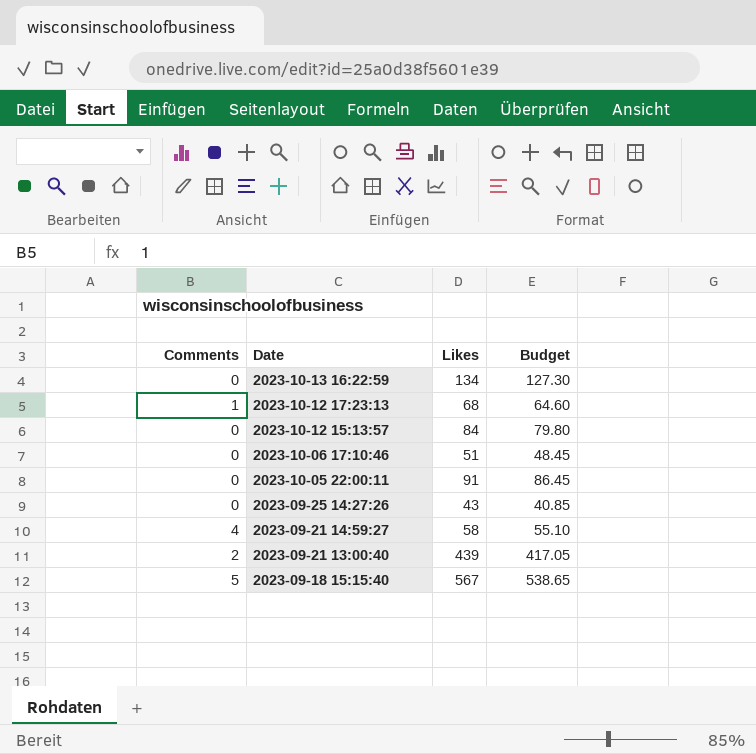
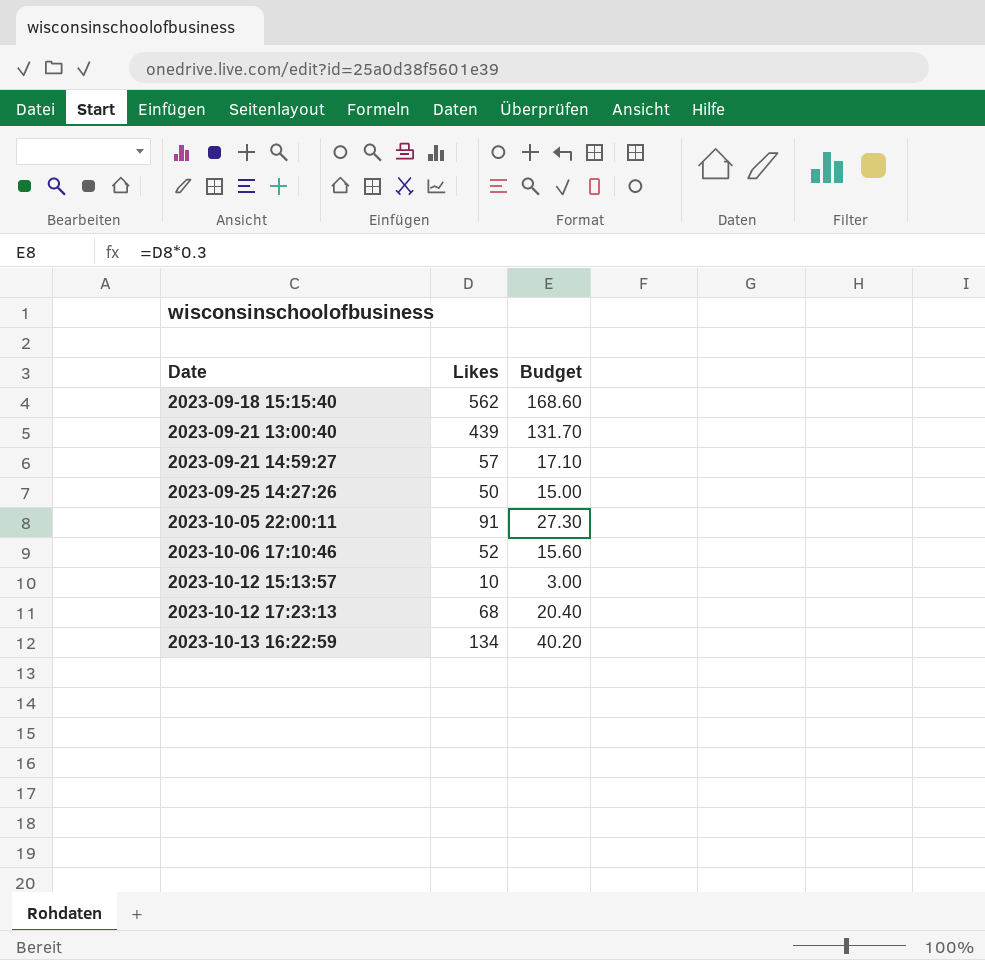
row order: Date descending -> Date ascending
column Comments | position: 1 -> none
column Budget | formula: [Likes] * 0.95 -> [Likes] * 0.3
2023-09-18 15:15:40 | Likes: 567 -> 562
2023-09-21 14:59:27 | Likes: 58 -> 57
2023-09-25 14:27:26 | Likes: 43 -> 50
2023-10-06 17:10:46 | Likes: 51 -> 52
2023-10-12 15:13:57 | Likes: 84 -> 10

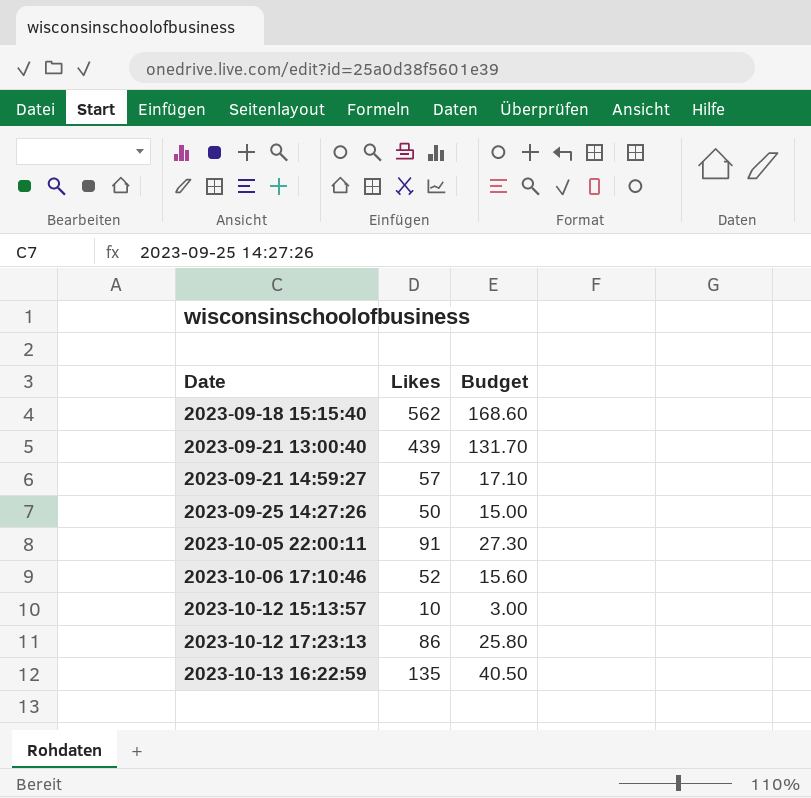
2023-10-12 17:23:13 | Likes: 68 -> 86
2023-10-12 17:23:13 | Budget: 20.40 -> 25.80
2023-10-13 16:22:59 | Likes: 134 -> 135
2023-10-13 16:22:59 | Budget: 40.20 -> 40.50

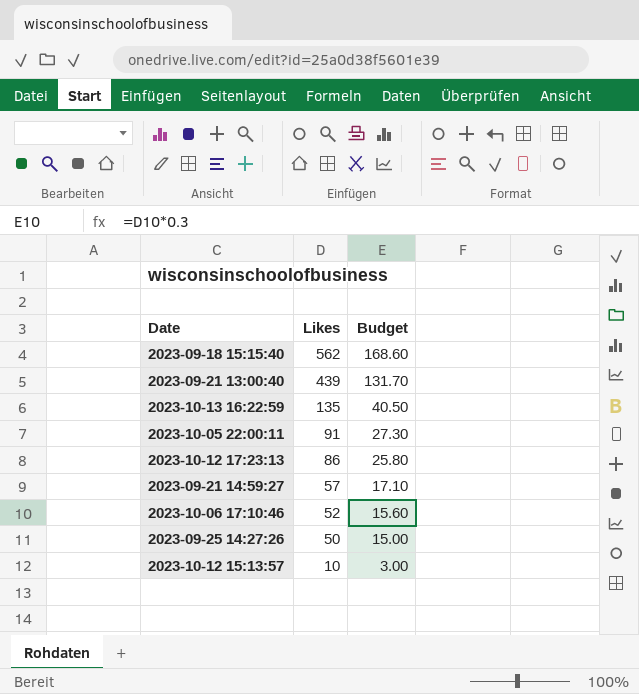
row order: Date ascending -> Likes descending

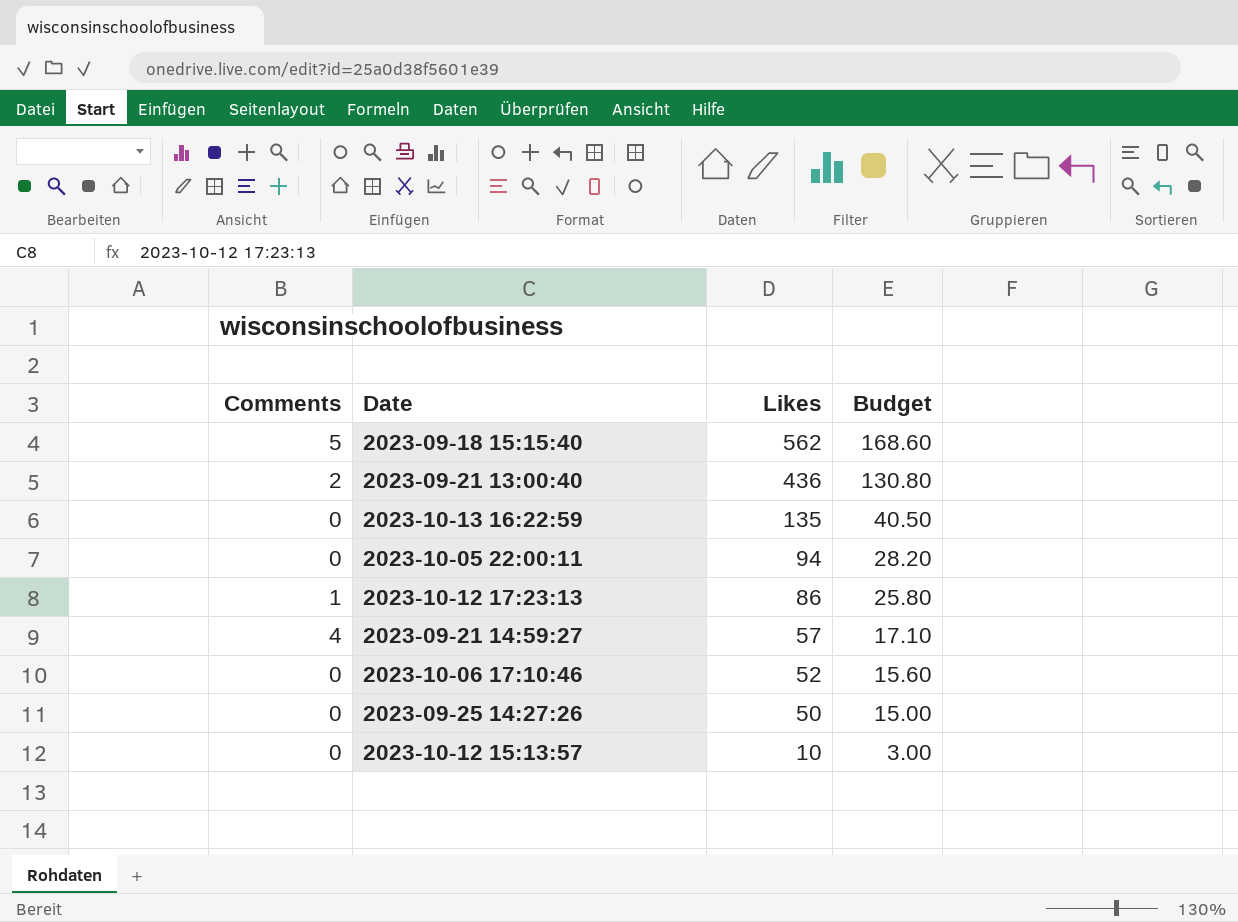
column Comments | position: none -> 1
2023-09-21 13:00:40 | Likes: 439 -> 436
2023-09-21 13:00:40 | Budget: 131.70 -> 130.80
2023-10-05 22:00:11 | Likes: 91 -> 94
2023-10-05 22:00:11 | Budget: 27.30 -> 28.20

